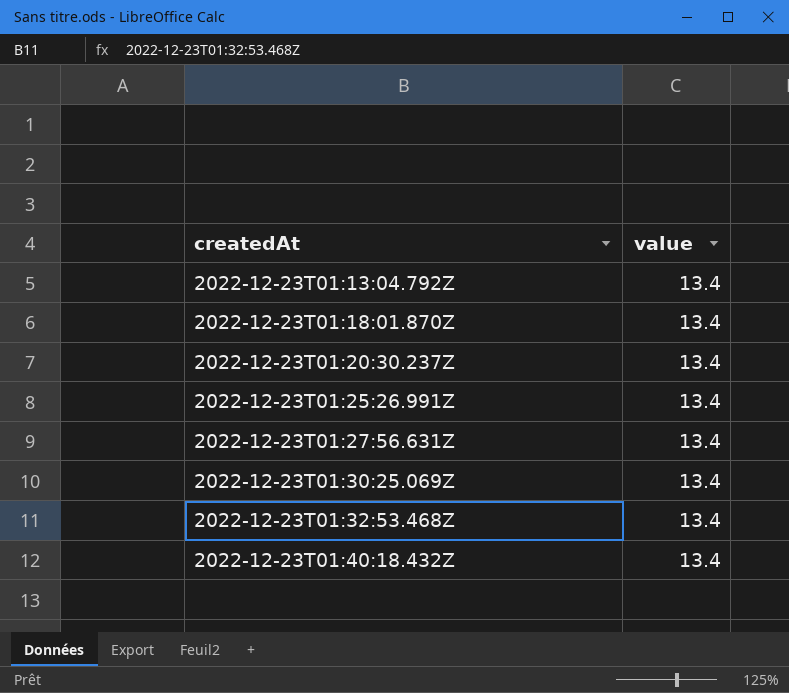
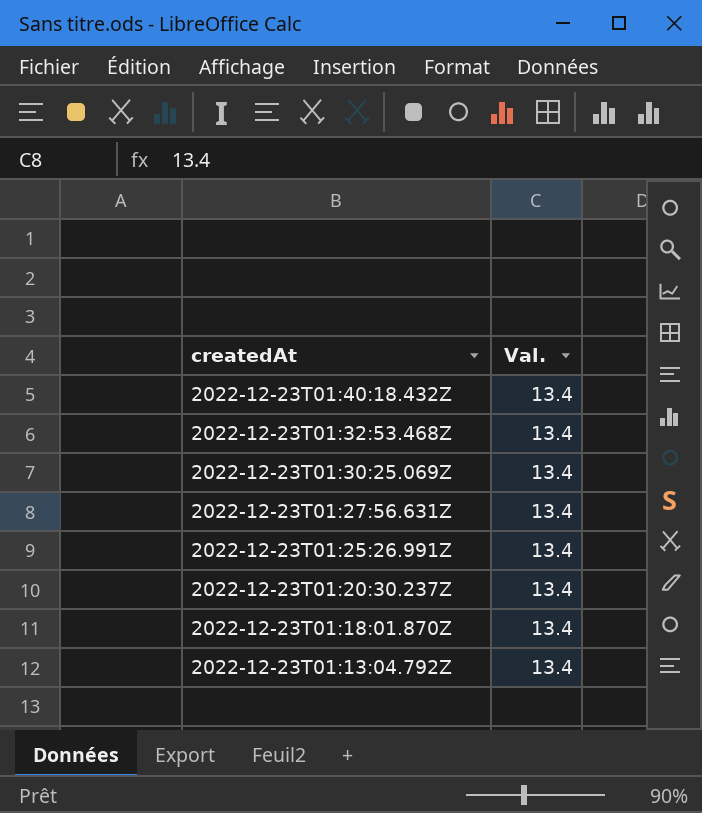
row order: createdAt ascending -> createdAt descending
column name: value -> Val.

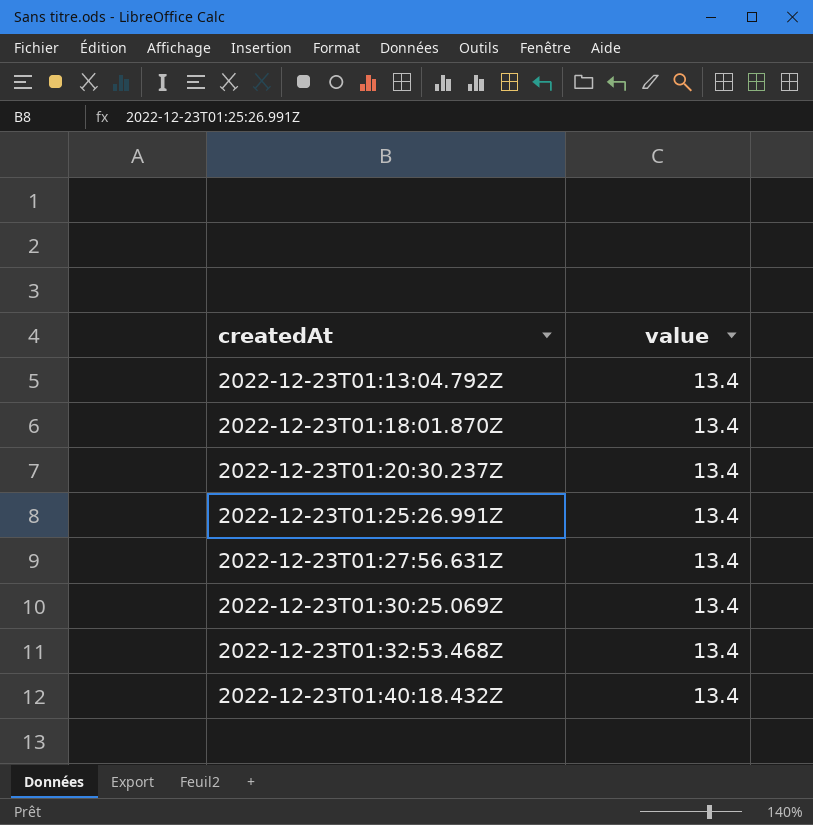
row order: createdAt descending -> createdAt ascending
column name: Val. -> value

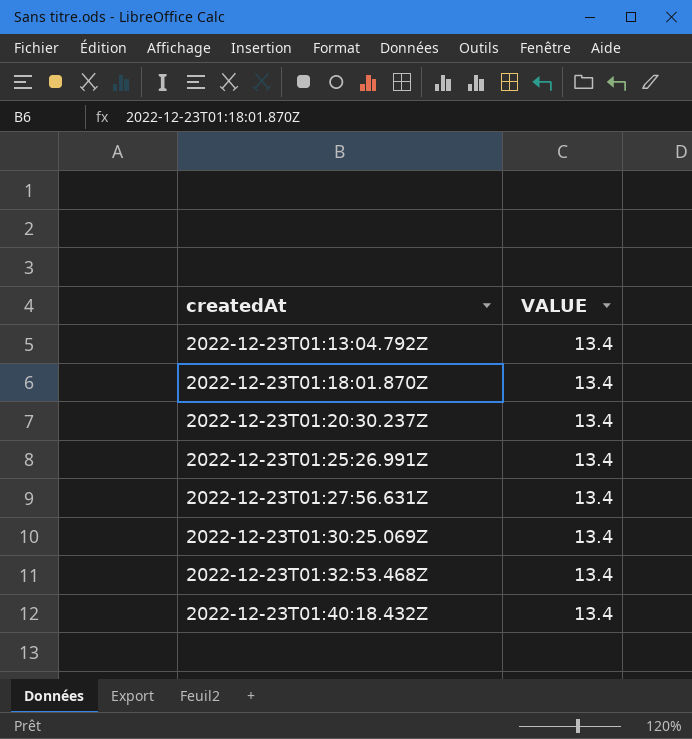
column name: value -> VALUE

